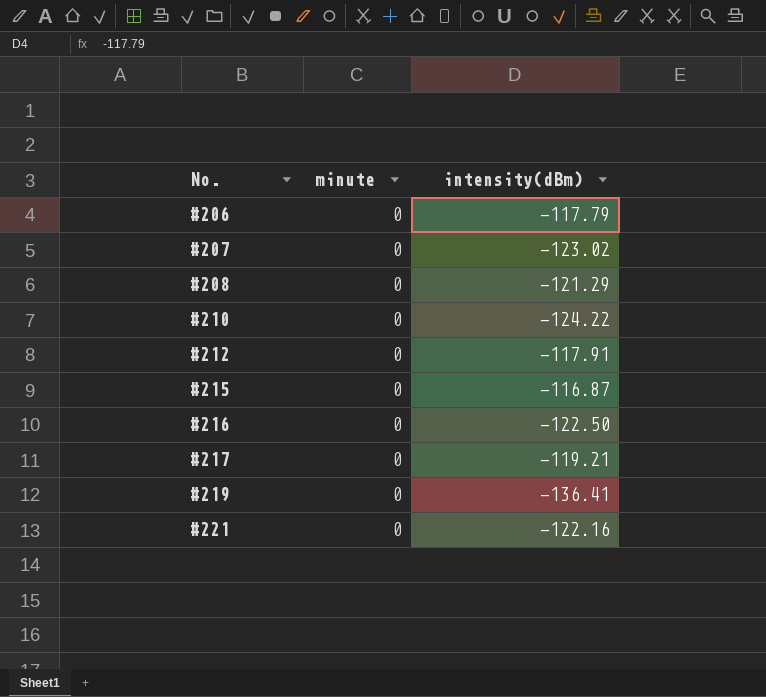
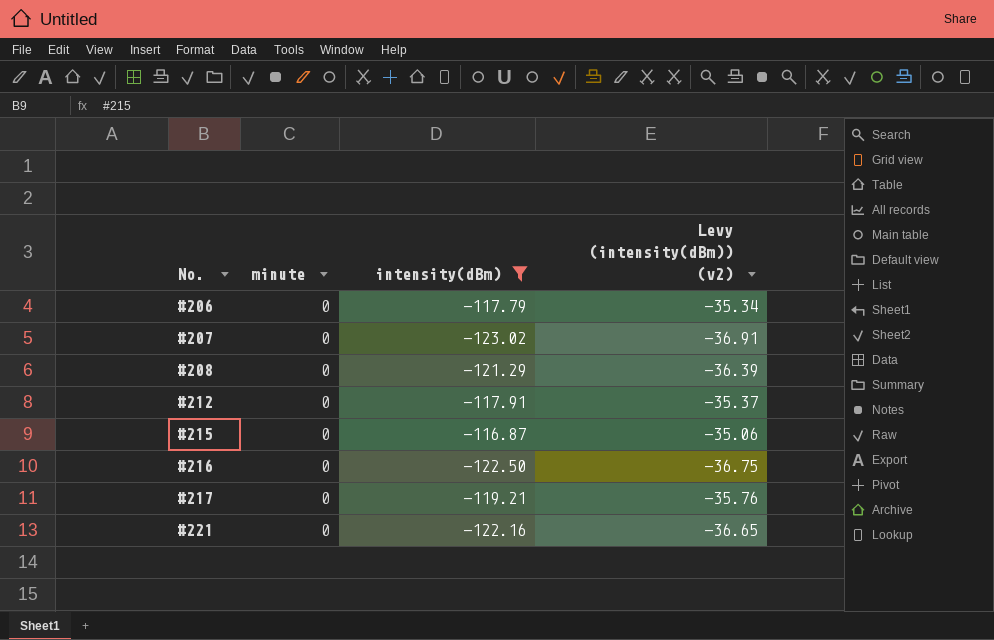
filter: none -> intensity(dBm) >= -123.02
column Levy (intensity(dBm)) (v2) | formula: none -> [intensity(dBm)] * 0.3

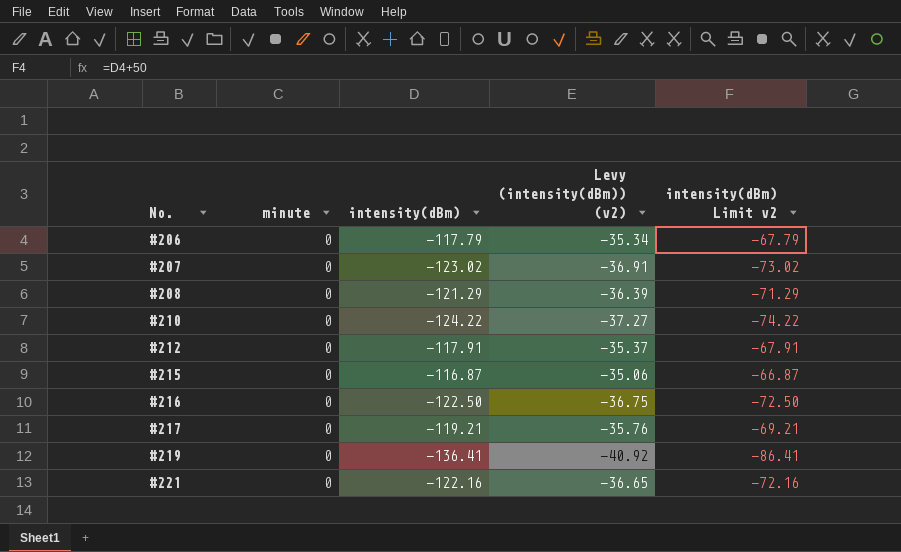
filter: intensity(dBm) >= -123.02 -> none
column intensity(dBm) Limit v2 | formula: none -> [intensity(dBm)] + 50

